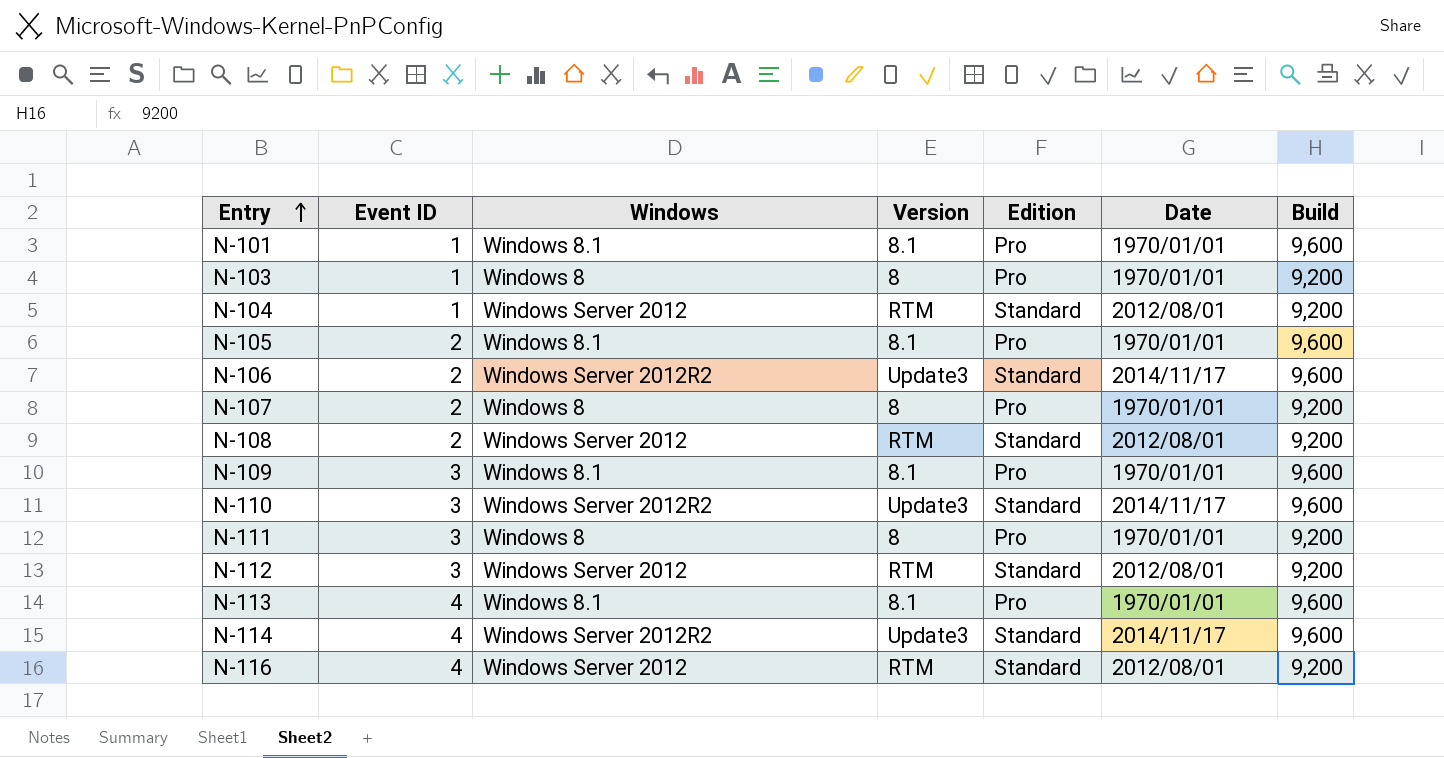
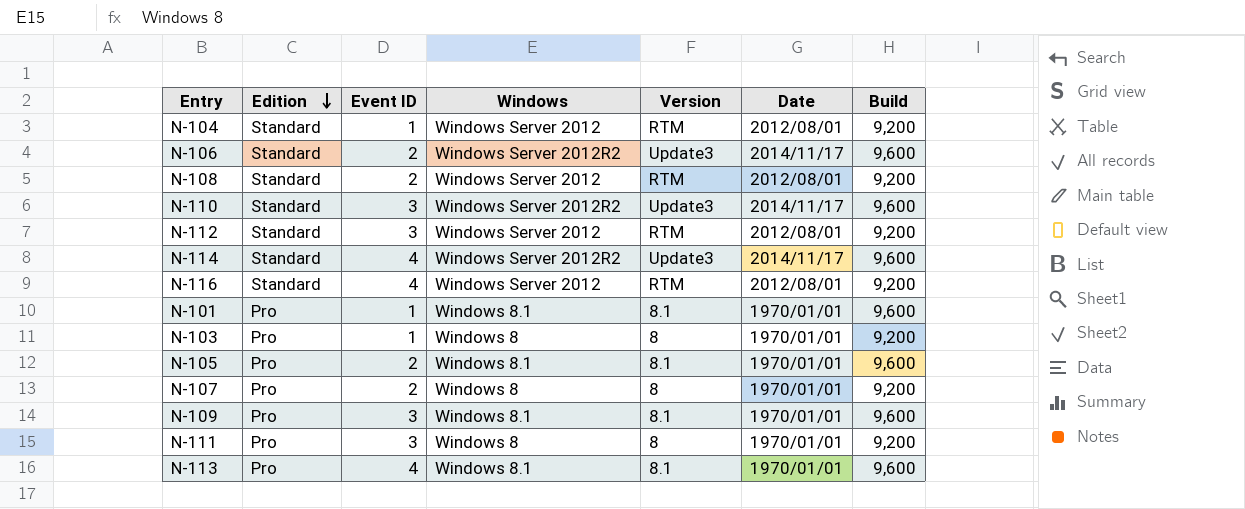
row order: Entry ascending -> Edition descending
column Edition | position: 5 -> 2

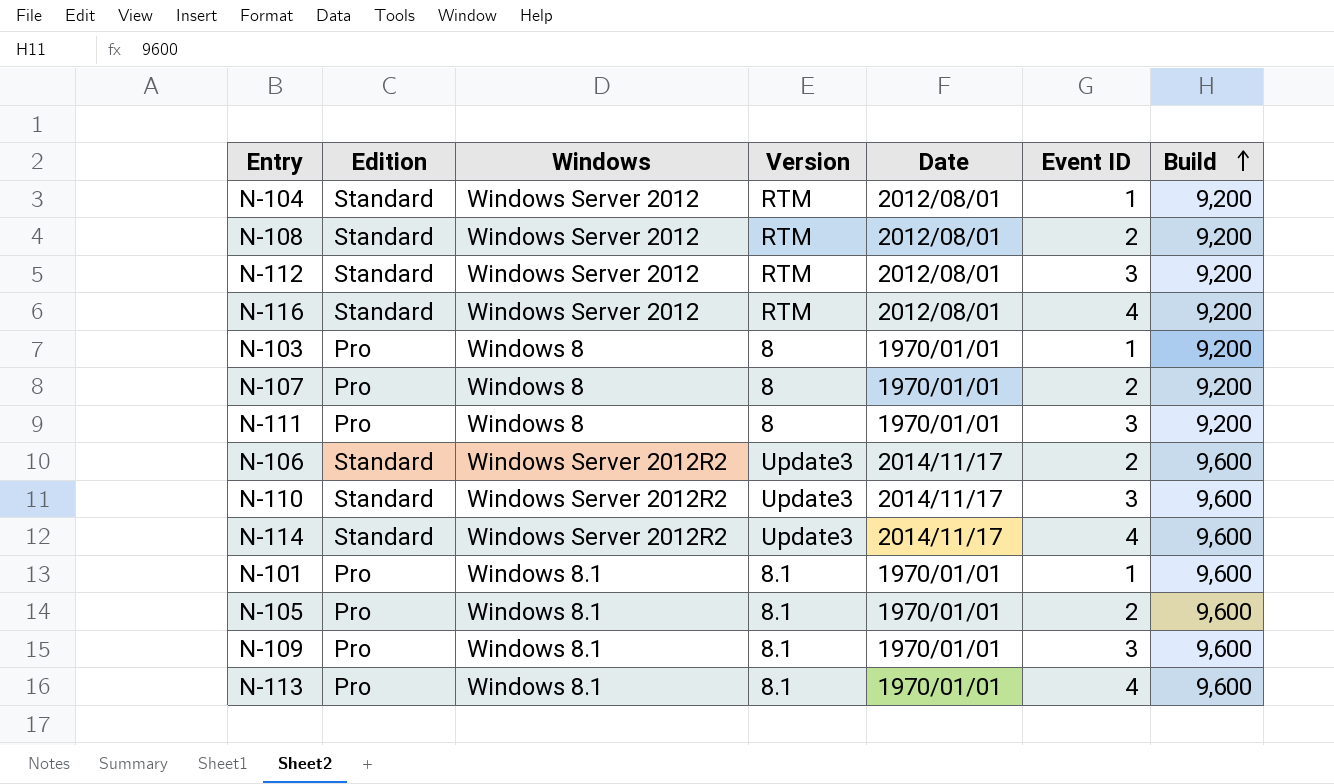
row order: Edition descending -> Build ascending
column Event ID | position: 3 -> 6

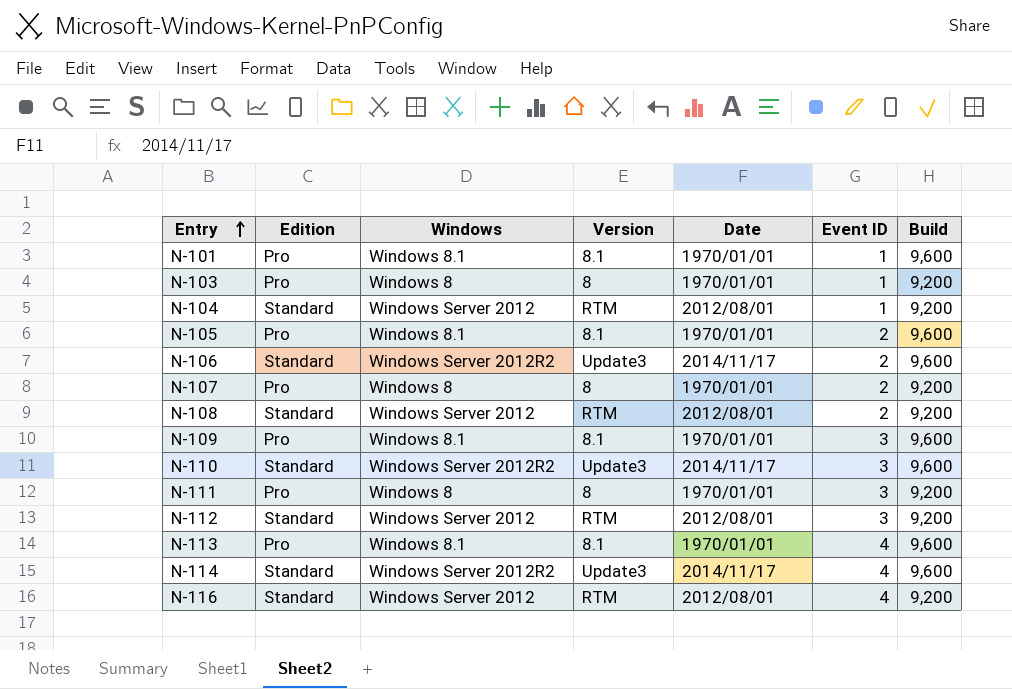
row order: Build ascending -> Entry ascending

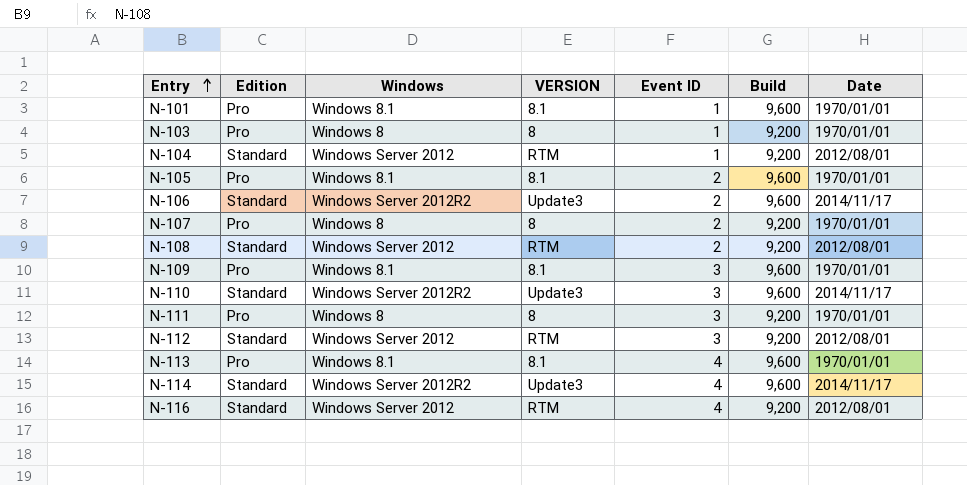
column name: Version -> VERSION
column Date | position: 5 -> 7

